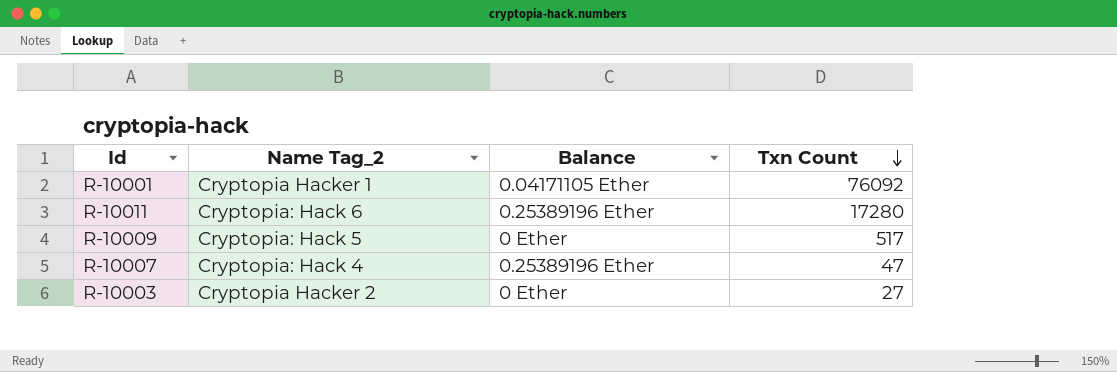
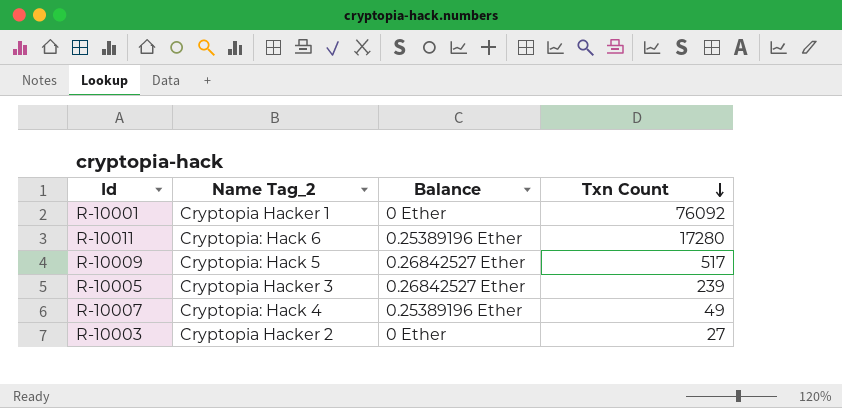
R-10001 | Balance: 0.04171105 Ether -> 0 Ether
R-10009 | Balance: 0 Ether -> 0.26842527 Ether
row R-10005: none -> Cryptopia Hacker 3 | 0.26842527 Ether | 239
R-10007 | Txn Count: 47 -> 49

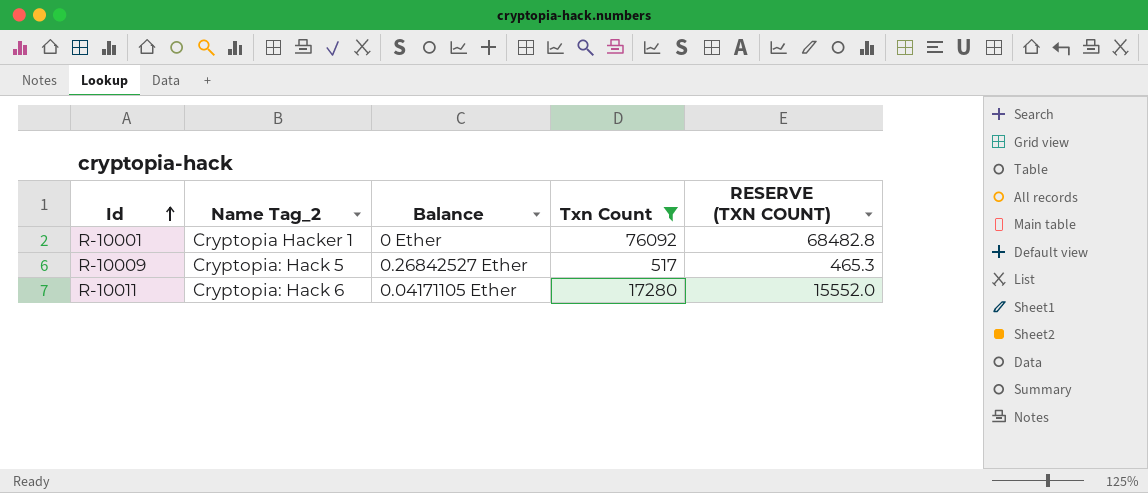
filter: none -> Txn Count >= 517
row order: Txn Count descending -> Id ascending
column RESERVE (TXN COUNT) | formula: none -> [Txn Count] * 0.9
R-10011 | Balance: 0.25389196 Ether -> 0.04171105 Ether

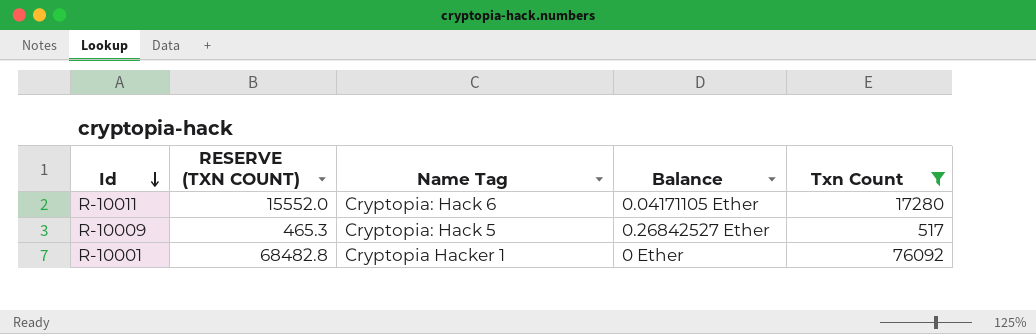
row order: Id ascending -> Id descending
column RESERVE (TXN COUNT) | position: 5 -> 2
column name: Name Tag_2 -> Name Tag

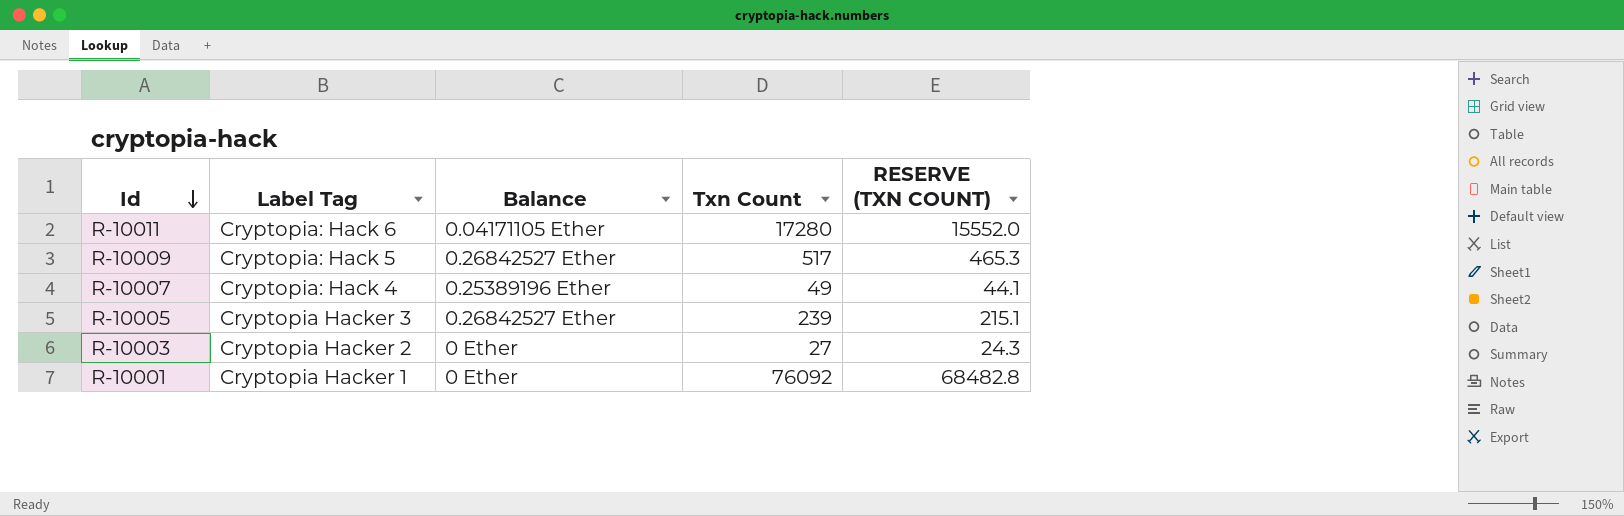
filter: Txn Count >= 517 -> none
column name: Name Tag -> Label Tag
column RESERVE (TXN COUNT) | position: 2 -> 5

